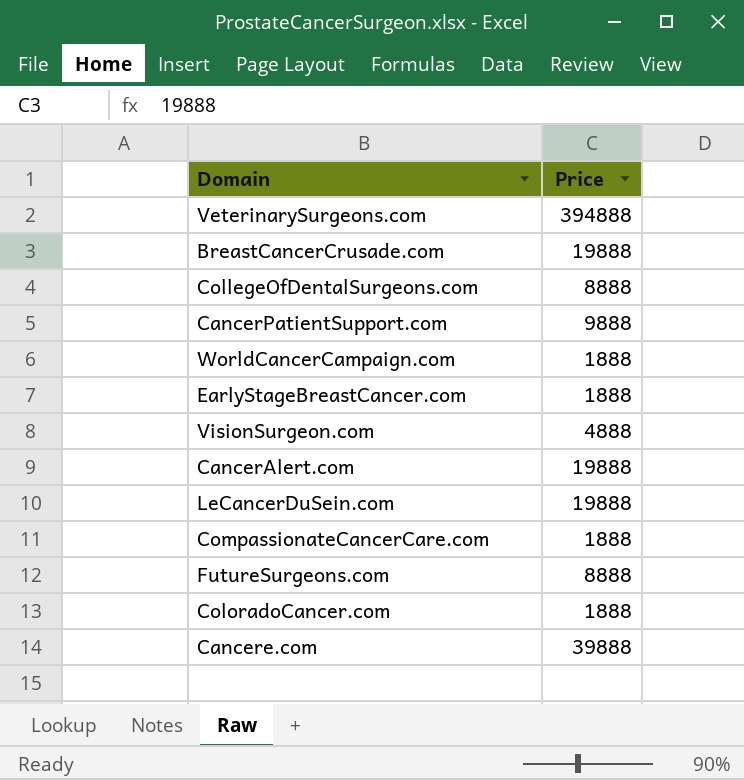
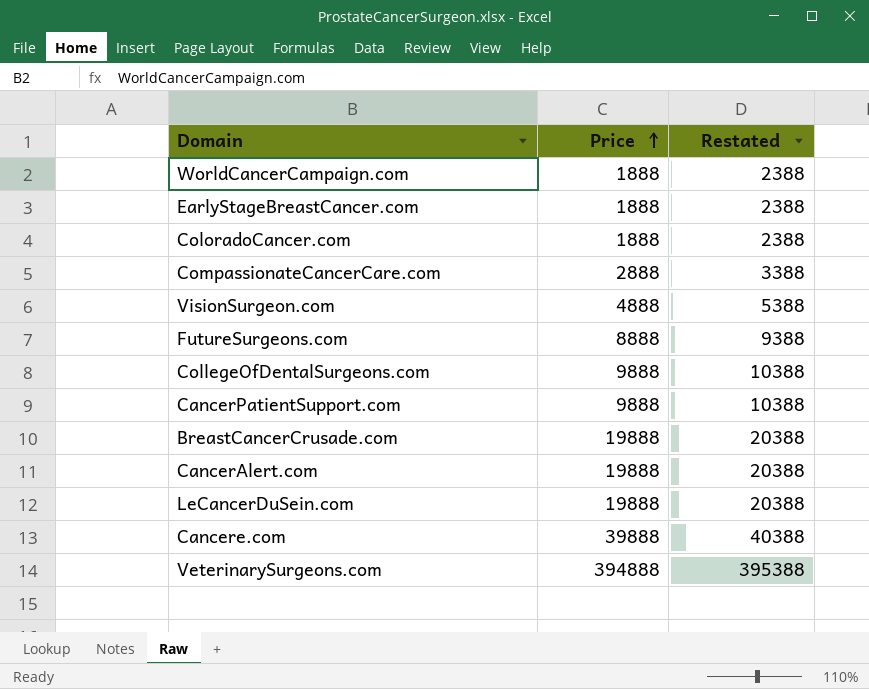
row order: none -> Price ascending
column Restated | formula: none -> [Price] + 500
CompassionateCancerCare.com | Price: 1888 -> 2888
CollegeOfDentalSurgeons.com | Price: 8888 -> 9888

